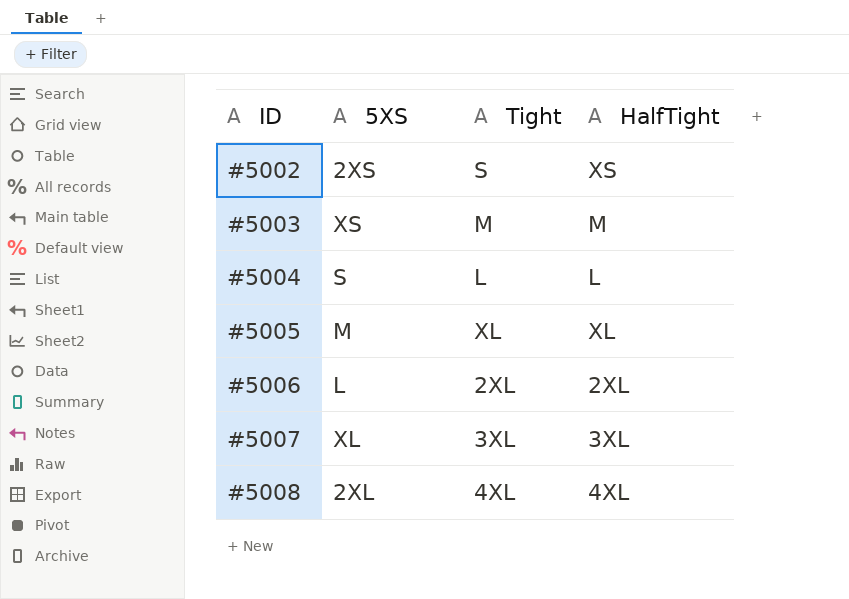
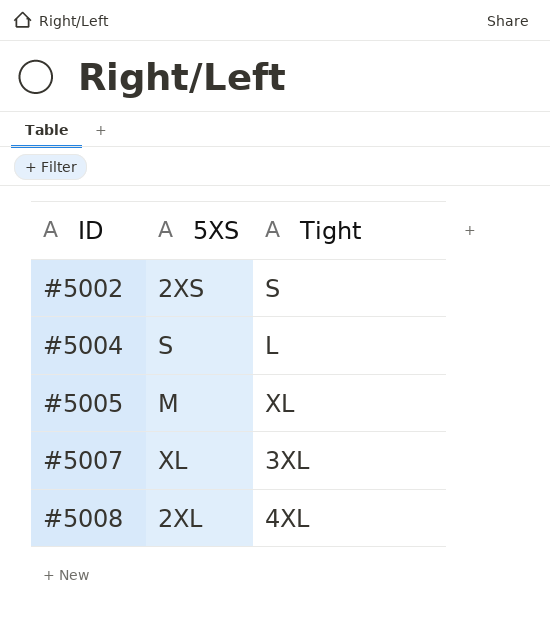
column HalfTight | position: 4 -> none
row #5003: XS | M | M -> none
row #5006: L | 2XL | 2XL -> none

